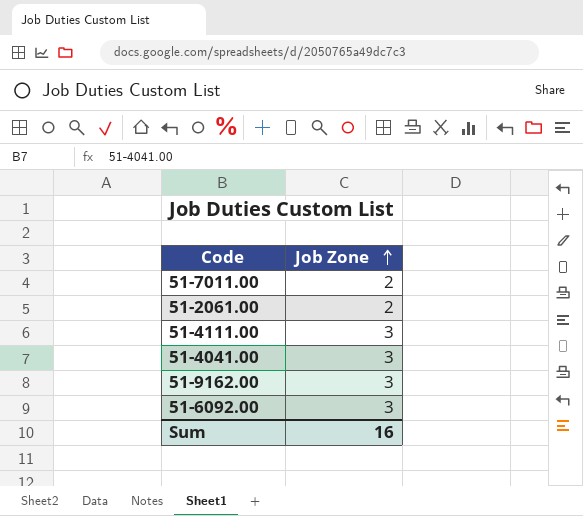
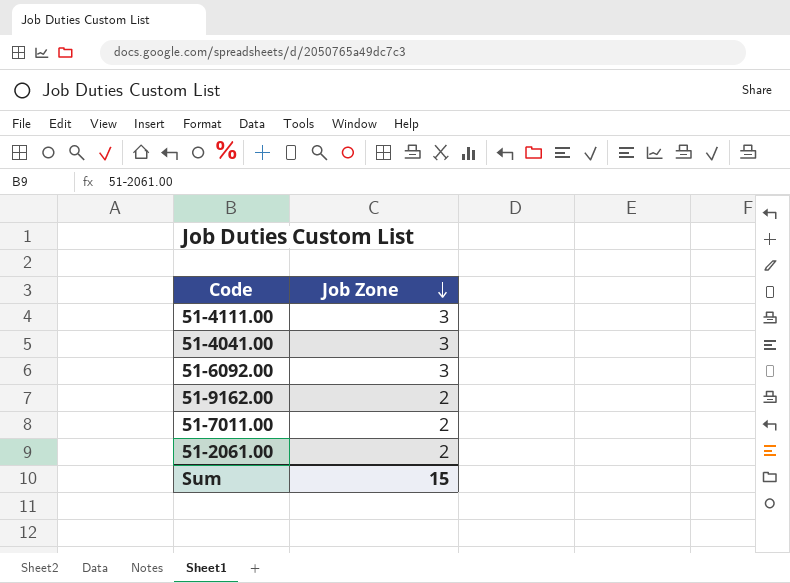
row order: Job Zone ascending -> Job Zone descending
51-9162.00 | Job Zone: 3 -> 2
Sum | Job Zone: 16 -> 15

